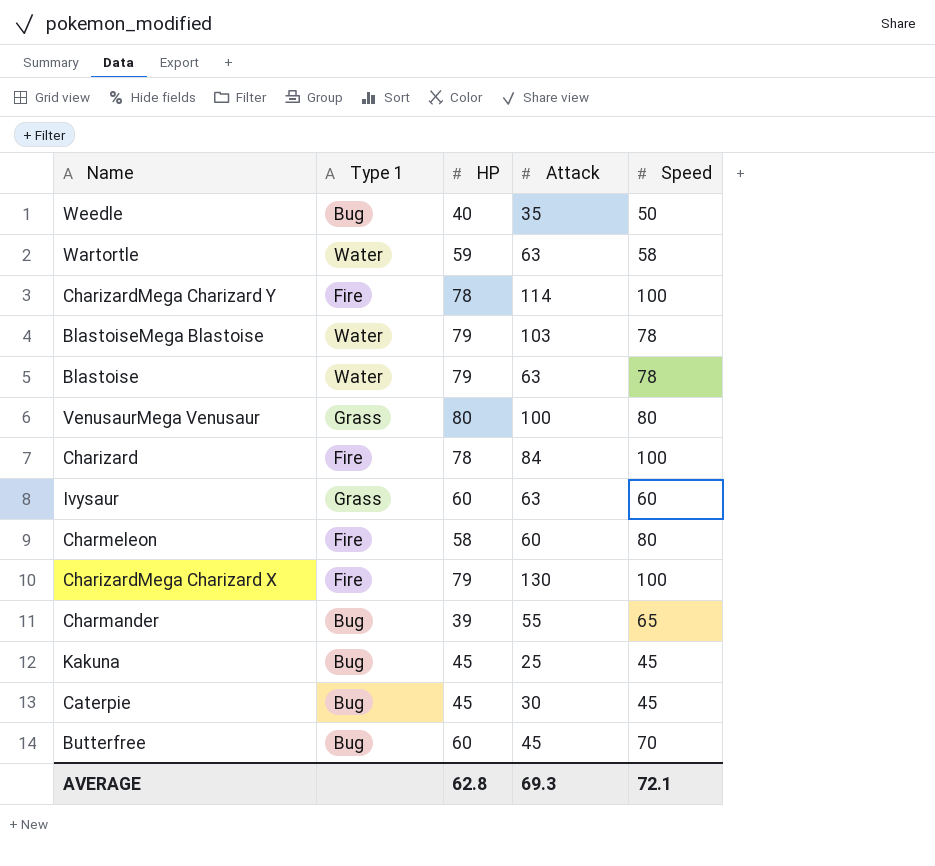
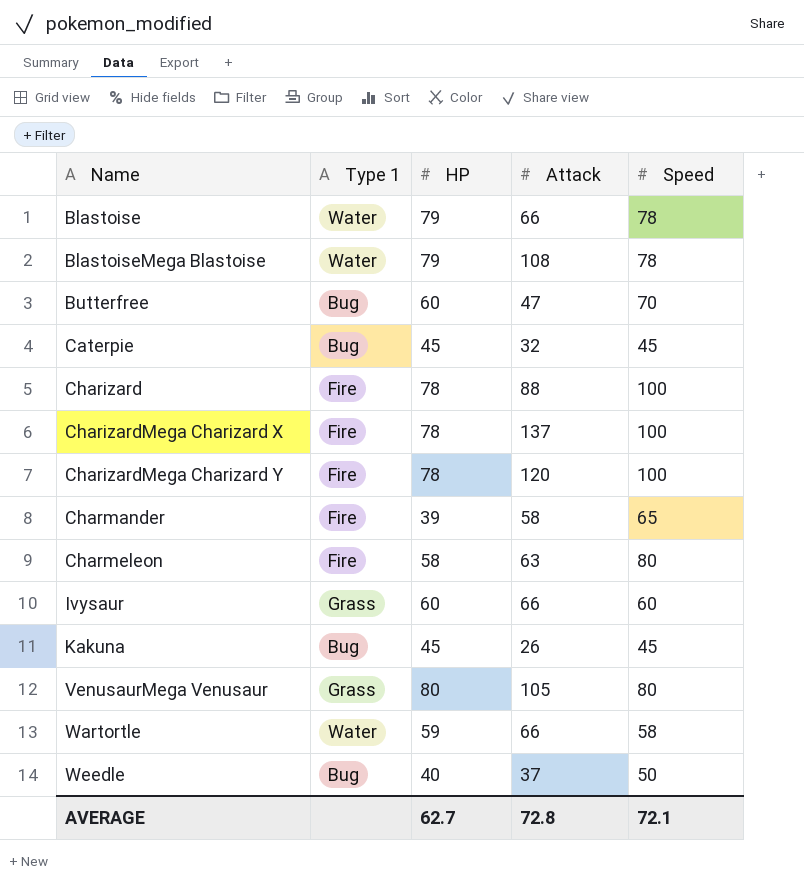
row order: none -> Name ascending
Blastoise | Attack: 63 -> 66
BlastoiseMega Blastoise | Attack: 103 -> 108
Butterfree | Attack: 45 -> 47
Caterpie | Attack: 30 -> 32
Charizard | Attack: 84 -> 88
CharizardMega Charizard X | HP: 79 -> 78
CharizardMega Charizard X | Attack: 130 -> 137
CharizardMega Charizard Y | Attack: 114 -> 120
Charmander | Type 1: Bug -> Fire
Charmander | Attack: 55 -> 58
Charmeleon | Attack: 60 -> 63
Ivysaur | Attack: 63 -> 66
Kakuna | Attack: 25 -> 26
VenusaurMega Venusaur | Attack: 100 -> 105
Wartortle | Attack: 63 -> 66
Weedle | Attack: 35 -> 37
AVERAGE | HP: 62.8 -> 62.7
AVERAGE | Attack: 69.3 -> 72.8

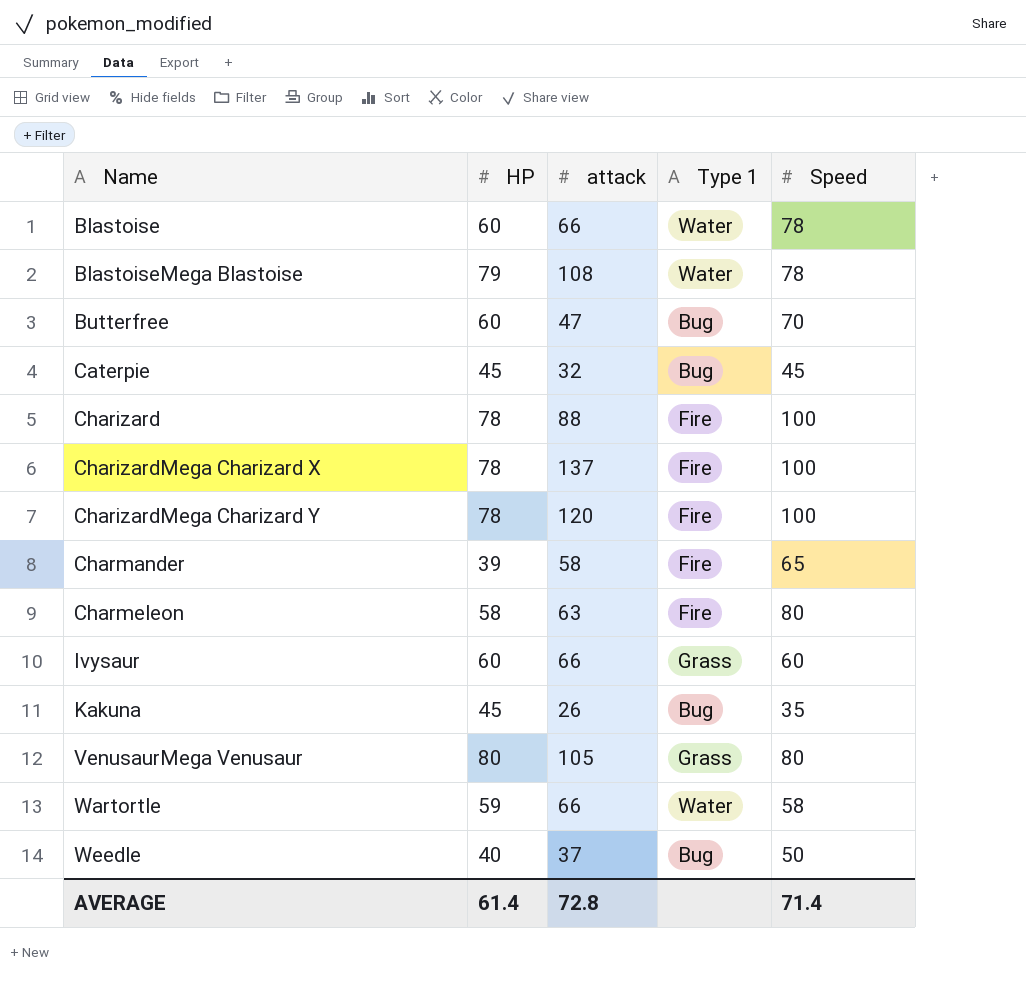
column name: Attack -> attack
column Type 1 | position: 2 -> 4
Blastoise | HP: 79 -> 60
Kakuna | Speed: 45 -> 35
AVERAGE | HP: 62.7 -> 61.4
AVERAGE | Speed: 72.1 -> 71.4

